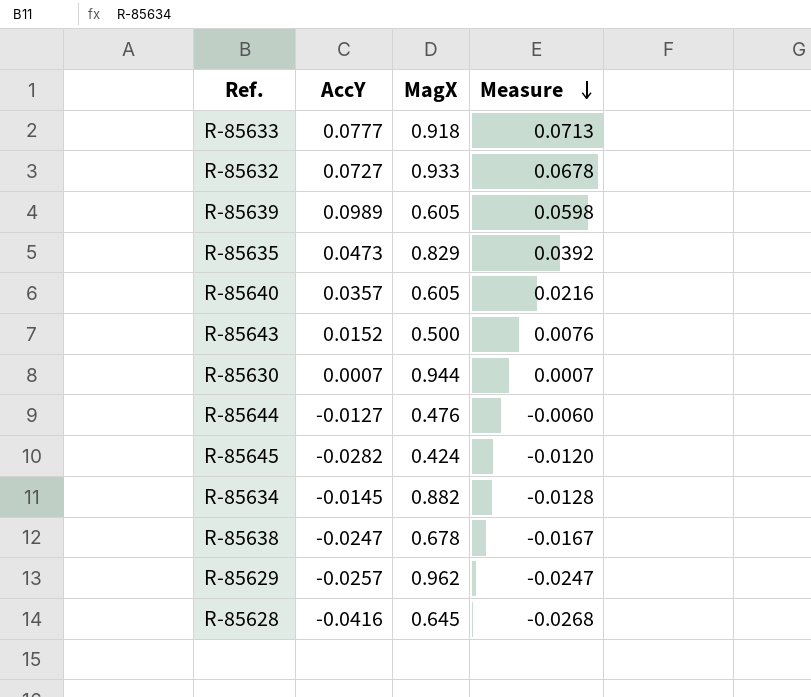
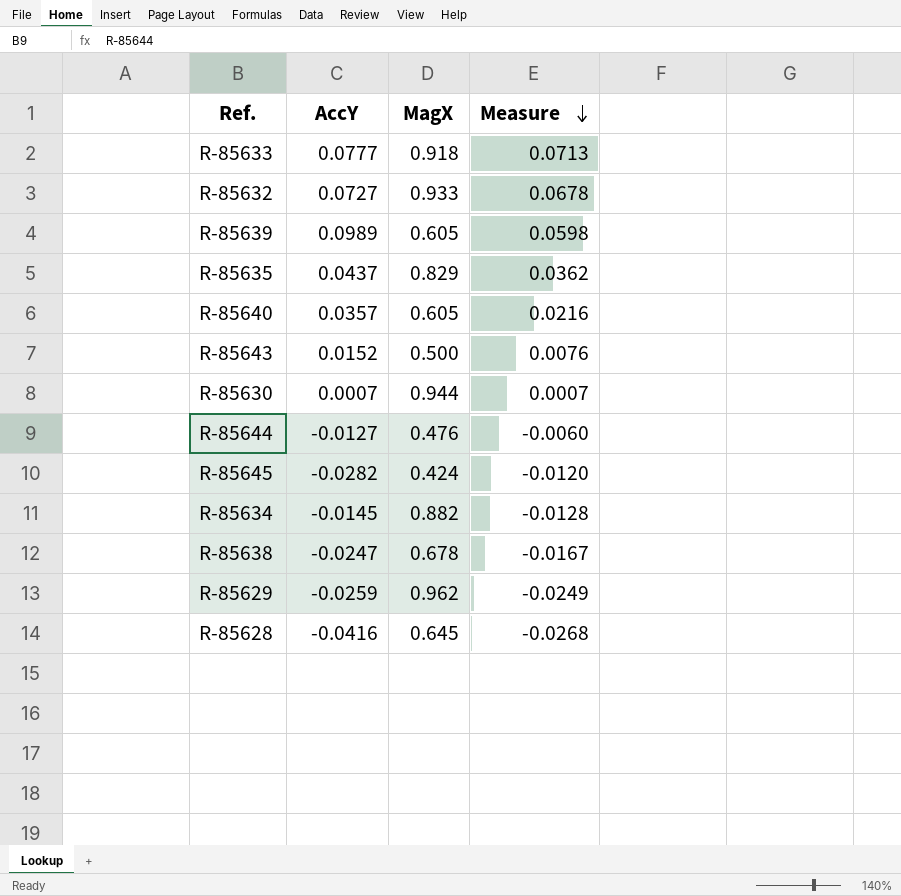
R-85635 | AccY: 0.0473 -> 0.0437
R-85635 | Measure: 0.0392 -> 0.0362
R-85629 | AccY: -0.0257 -> -0.0259
R-85629 | Measure: -0.0247 -> -0.0249

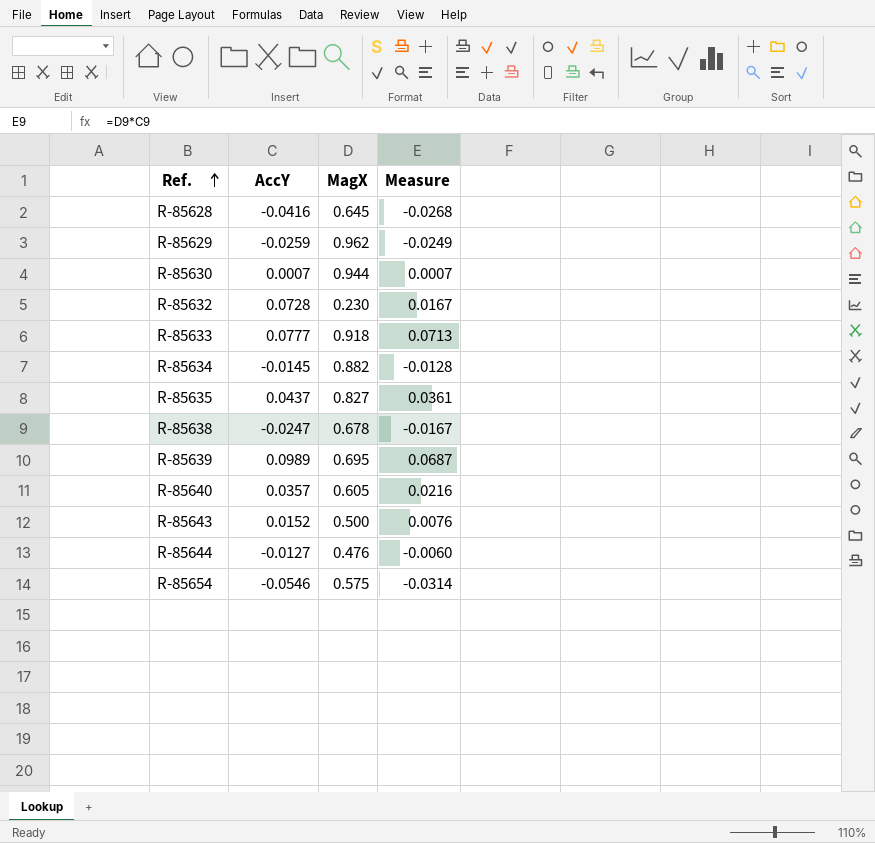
row order: Measure descending -> Ref. ascending
row R-85645: -0.0282 | 0.424 | -0.0120 -> none
R-85632 | AccY: 0.0727 -> 0.0728
R-85632 | MagX: 0.933 -> 0.230
R-85632 | Measure: 0.0678 -> 0.0167
R-85635 | MagX: 0.829 -> 0.827
R-85635 | Measure: 0.0362 -> 0.0361
R-85639 | MagX: 0.605 -> 0.695
R-85639 | Measure: 0.0598 -> 0.0687
row R-85654: none -> -0.0546 | 0.575 | -0.0314

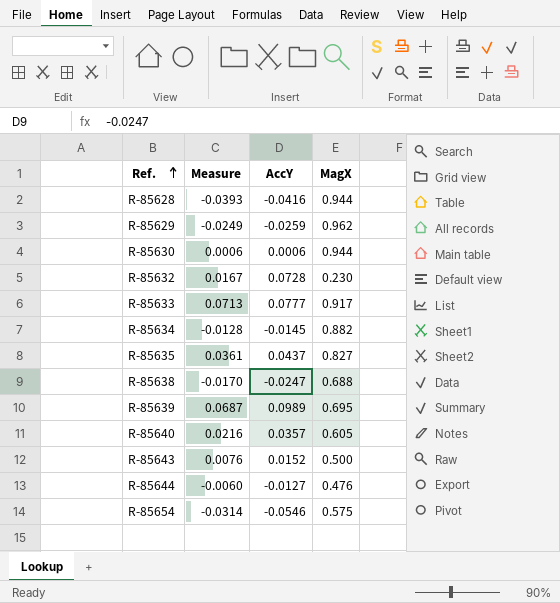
column Measure | position: 4 -> 2
R-85628 | Measure: -0.0268 -> -0.0393
R-85628 | MagX: 0.645 -> 0.944
R-85630 | Measure: 0.0007 -> 0.0006
R-85630 | AccY: 0.0007 -> 0.0006
R-85633 | MagX: 0.918 -> 0.917
R-85638 | Measure: -0.0167 -> -0.0170
R-85638 | MagX: 0.678 -> 0.688

